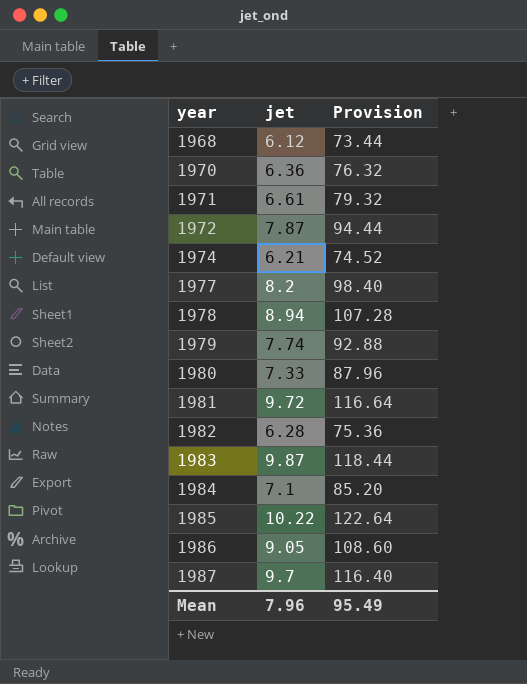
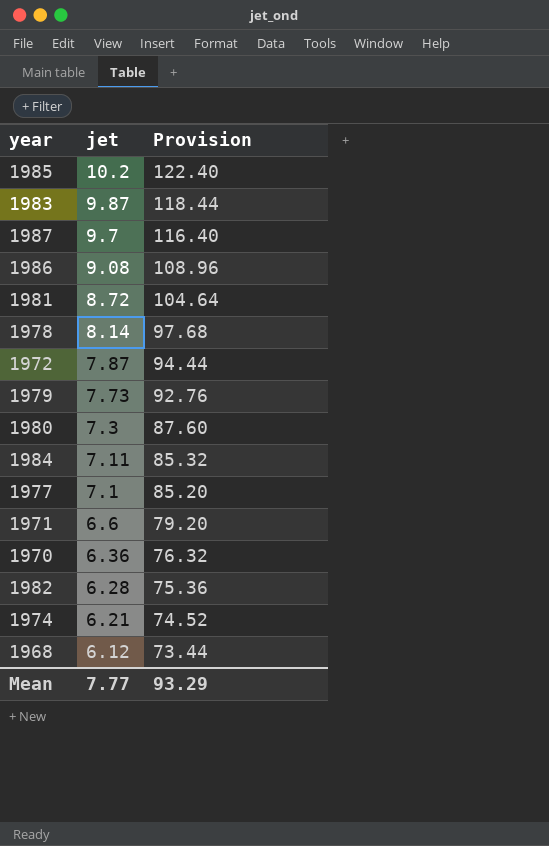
row order: year ascending -> jet descending
1985 | jet: 10.22 -> 10.2
1985 | Provision: 122.64 -> 122.40
1986 | jet: 9.05 -> 9.08
1986 | Provision: 108.60 -> 108.96
1981 | jet: 9.72 -> 8.72
1981 | Provision: 116.64 -> 104.64
1978 | jet: 8.94 -> 8.14
1978 | Provision: 107.28 -> 97.68
1979 | jet: 7.74 -> 7.73
1979 | Provision: 92.88 -> 92.76
1980 | jet: 7.33 -> 7.3
1980 | Provision: 87.96 -> 87.60
1984 | jet: 7.1 -> 7.11
1984 | Provision: 85.20 -> 85.32
1977 | jet: 8.2 -> 7.1
1977 | Provision: 98.40 -> 85.20
1971 | jet: 6.61 -> 6.6
1971 | Provision: 79.32 -> 79.20
Mean | jet: 7.96 -> 7.77
Mean | Provision: 95.49 -> 93.29

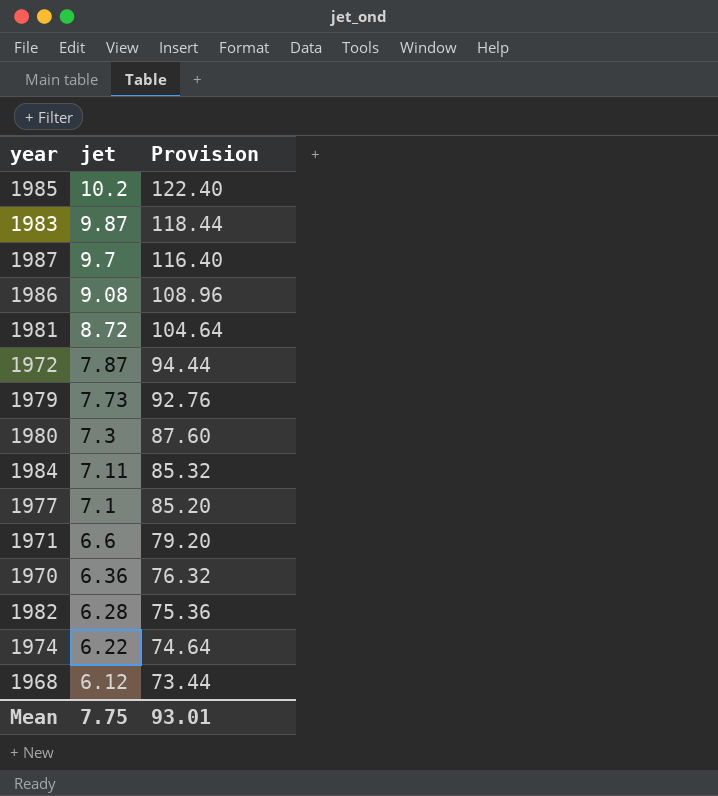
row 1978: 8.14 | 97.68 -> none
1974 | jet: 6.21 -> 6.22
1974 | Provision: 74.52 -> 74.64
Mean | jet: 7.77 -> 7.75
Mean | Provision: 93.29 -> 93.01

